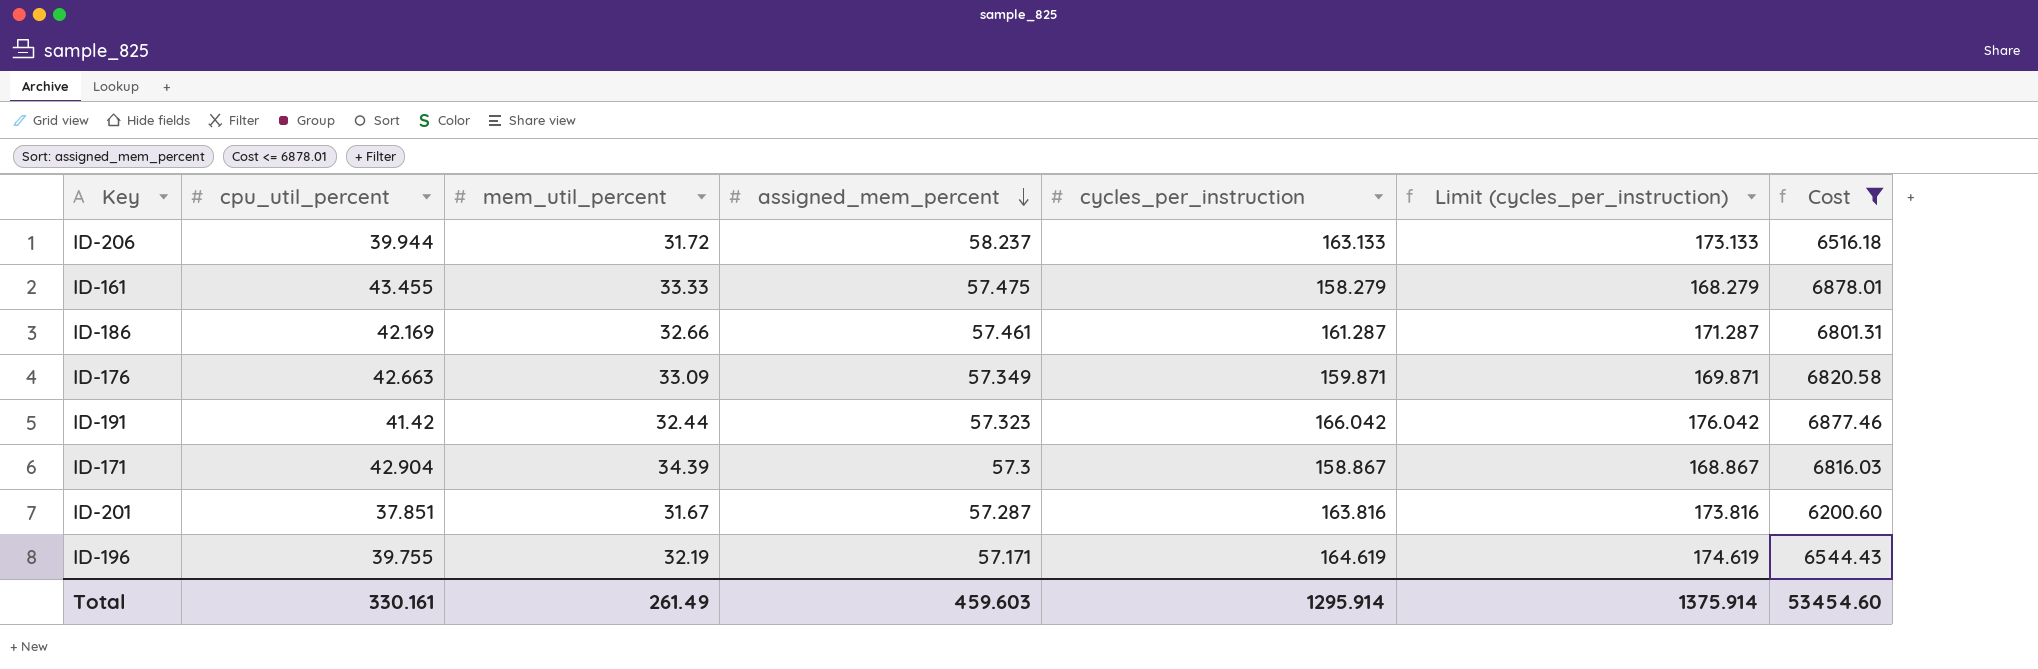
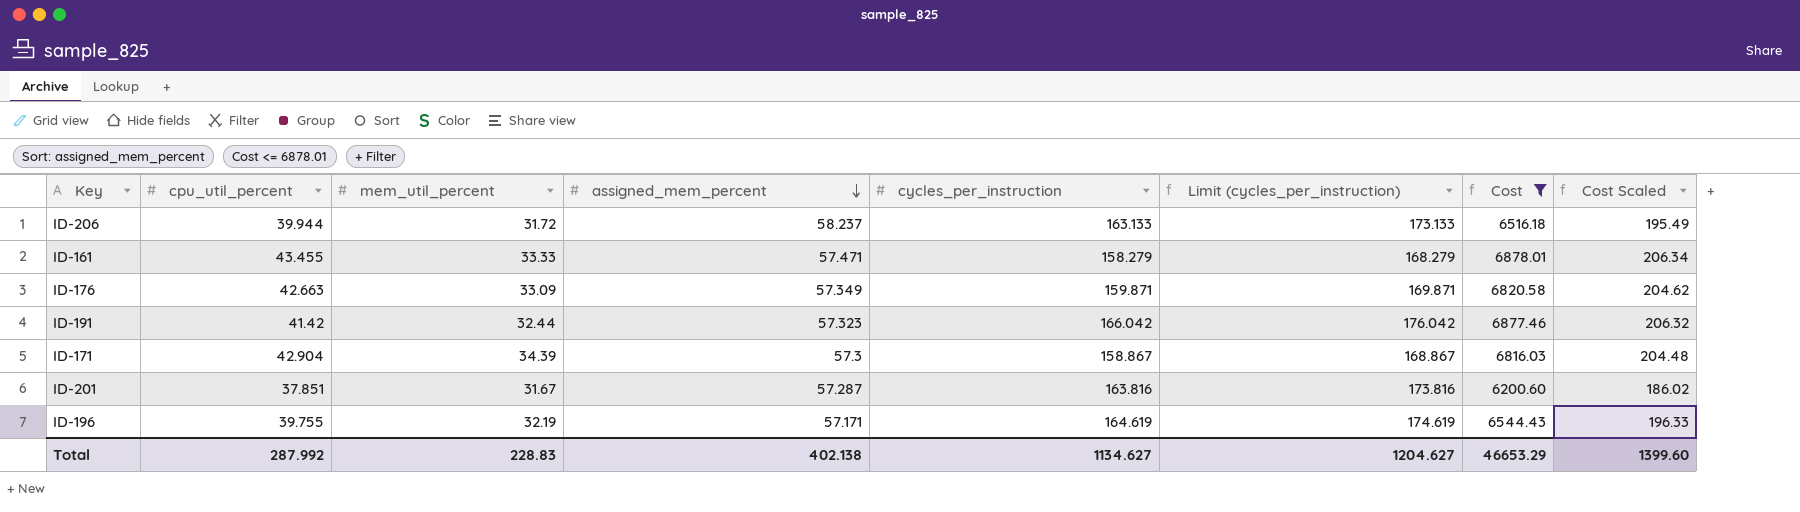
column Cost Scaled | formula: none -> [Cost] * 0.03
row ID-186: 42.169 | 32.66 | 57.461 | 161.287 | 171.287 | 6801.31 -> none
ID-161 | assigned_mem_percent: 57.475 -> 57.471
Total | cpu_util_percent: 330.161 -> 287.992
Total | mem_util_percent: 261.49 -> 228.83
Total | assigned_mem_percent: 459.603 -> 402.138
Total | cycles_per_instruction: 1295.914 -> 1134.627
Total | Limit (cycles_per_instruction): 1375.914 -> 1204.627
Total | Cost: 53454.60 -> 46653.29

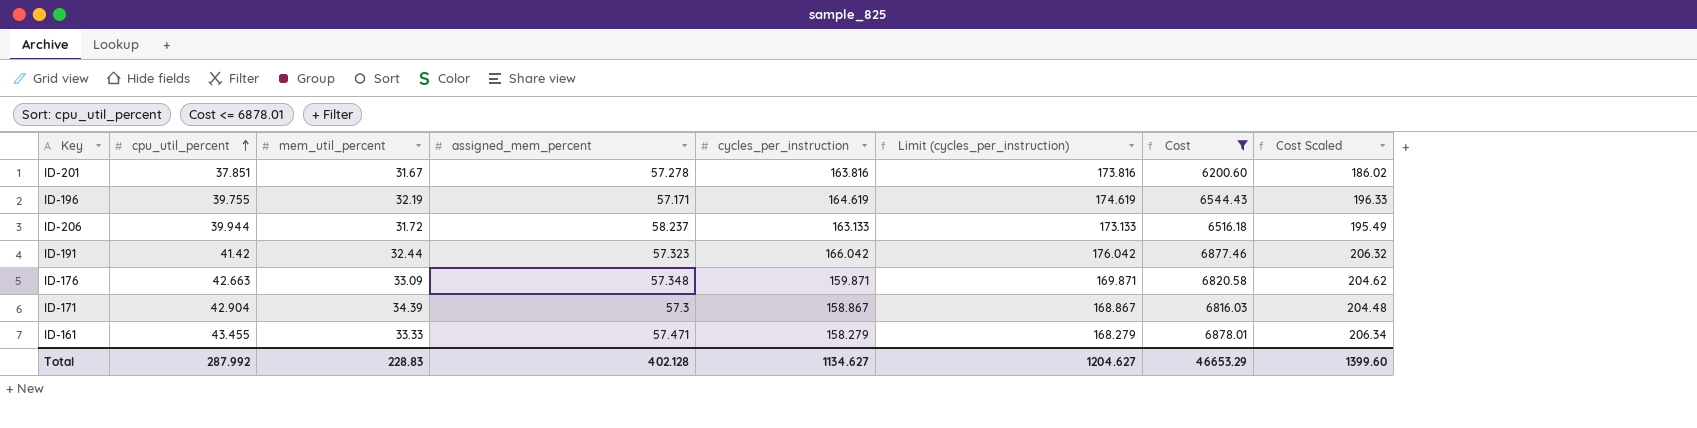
row order: assigned_mem_percent descending -> cpu_util_percent ascending
ID-201 | assigned_mem_percent: 57.287 -> 57.278
ID-176 | assigned_mem_percent: 57.349 -> 57.348
Total | assigned_mem_percent: 402.138 -> 402.128

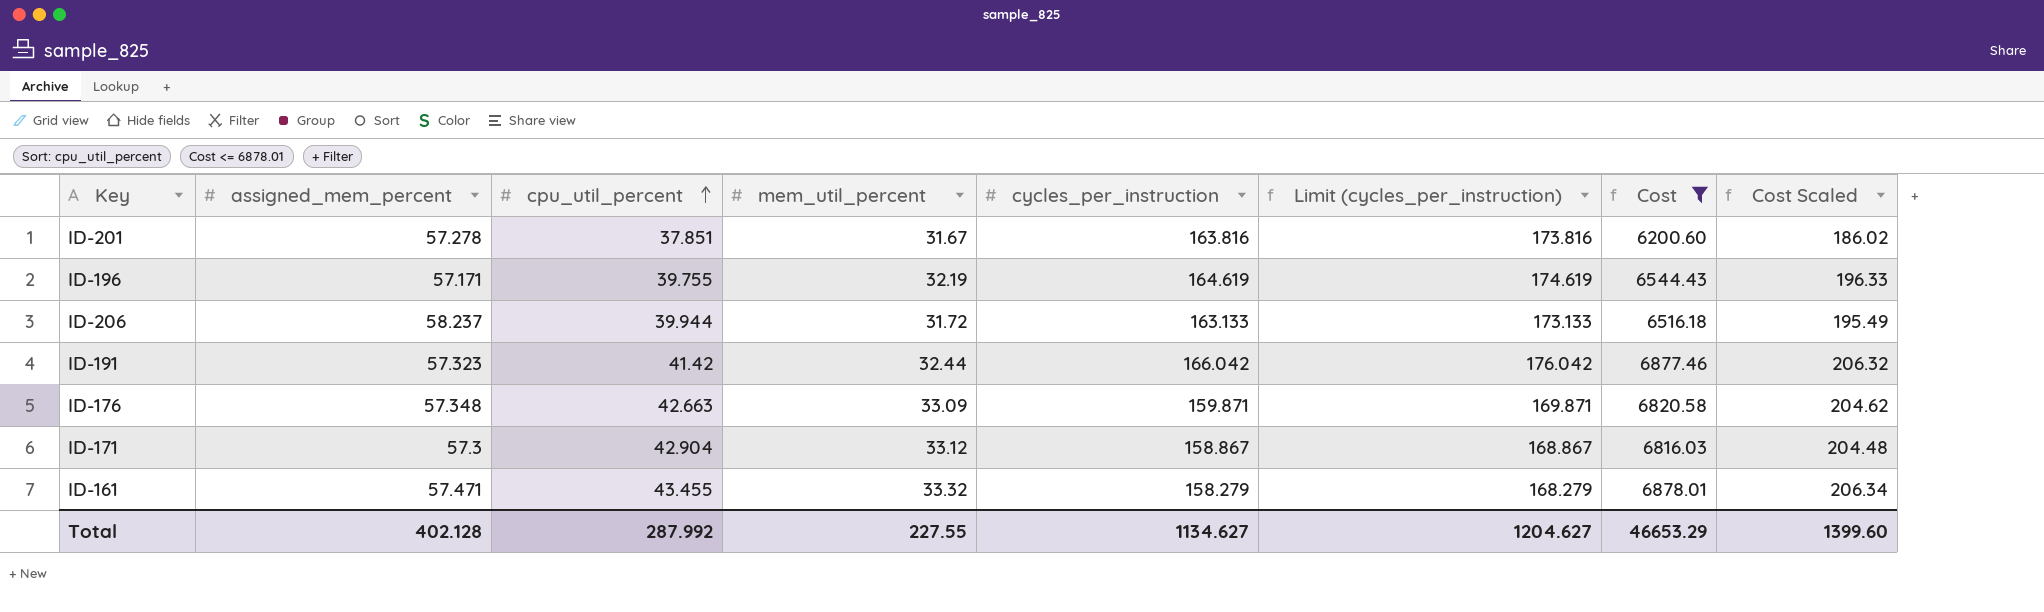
column assigned_mem_percent | position: 4 -> 2
ID-171 | mem_util_percent: 34.39 -> 33.12
ID-161 | mem_util_percent: 33.33 -> 33.32
Total | mem_util_percent: 228.83 -> 227.55

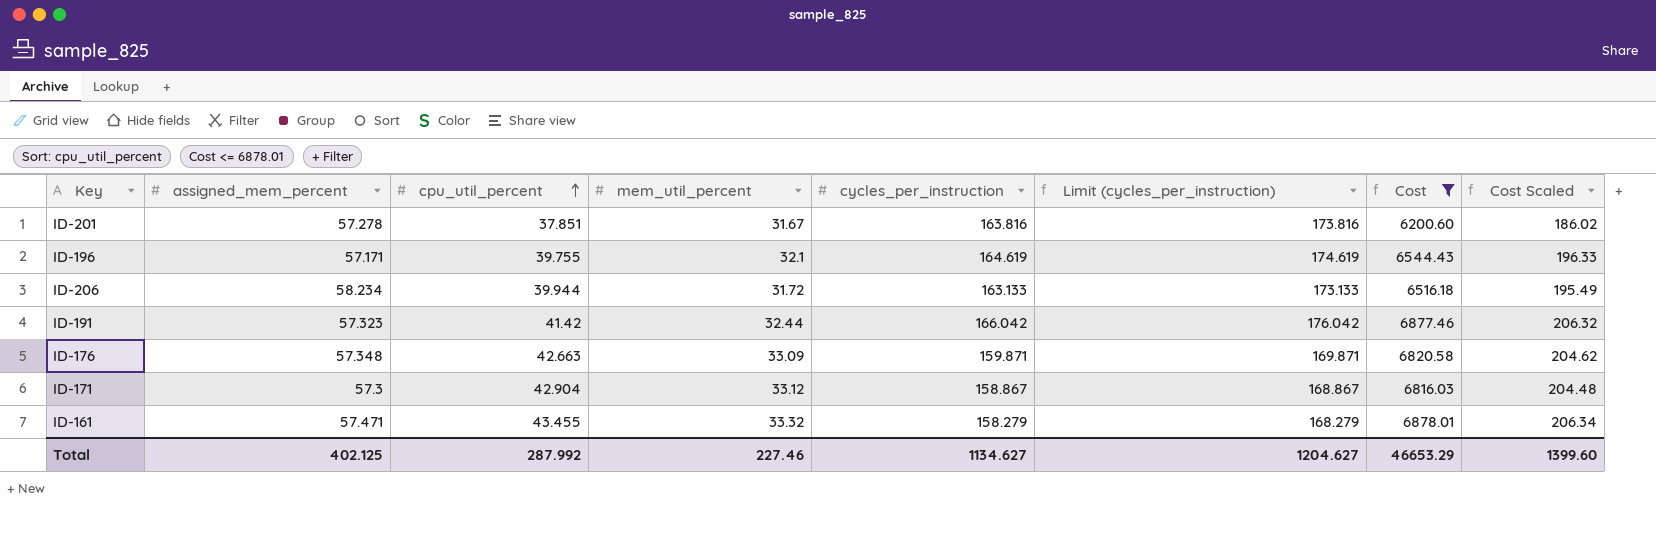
ID-196 | mem_util_percent: 32.19 -> 32.1
ID-206 | assigned_mem_percent: 58.237 -> 58.234
Total | assigned_mem_percent: 402.128 -> 402.125
Total | mem_util_percent: 227.55 -> 227.46

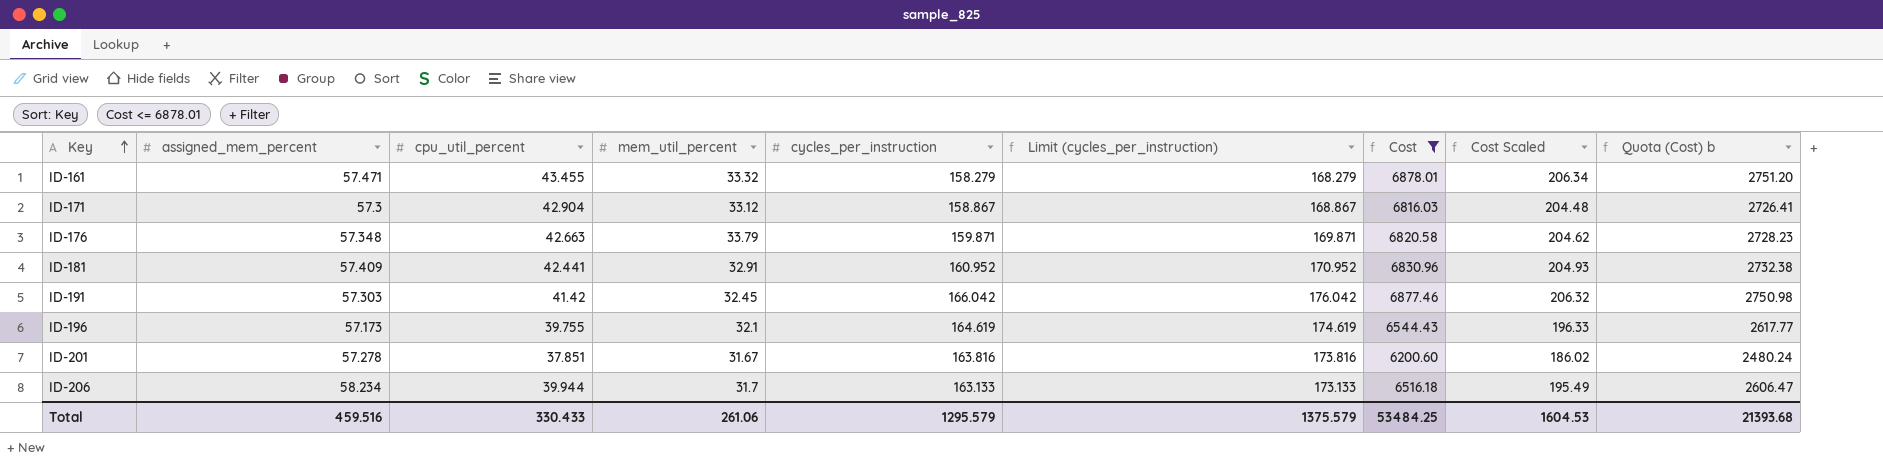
row order: cpu_util_percent ascending -> Key ascending
column Quota (Cost) b | formula: none -> [Cost] * 0.4
ID-176 | mem_util_percent: 33.09 -> 33.79
row ID-181: none -> 57.409 | 42.441 | 32.91 | 160.952 | 170.952 | 6830.96 | 204.93 | 2732.38
ID-191 | assigned_mem_percent: 57.323 -> 57.303
ID-191 | mem_util_percent: 32.44 -> 32.45
ID-196 | assigned_mem_percent: 57.171 -> 57.173
ID-206 | mem_util_percent: 31.72 -> 31.7
Total | assigned_mem_percent: 402.125 -> 459.516
Total | cpu_util_percent: 287.992 -> 330.433
Total | mem_util_percent: 227.46 -> 261.06
Total | cycles_per_instruction: 1134.627 -> 1295.579
Total | Limit (cycles_per_instruction): 1204.627 -> 1375.579
Total | Cost: 46653.29 -> 53484.25
Total | Cost Scaled: 1399.60 -> 1604.53

